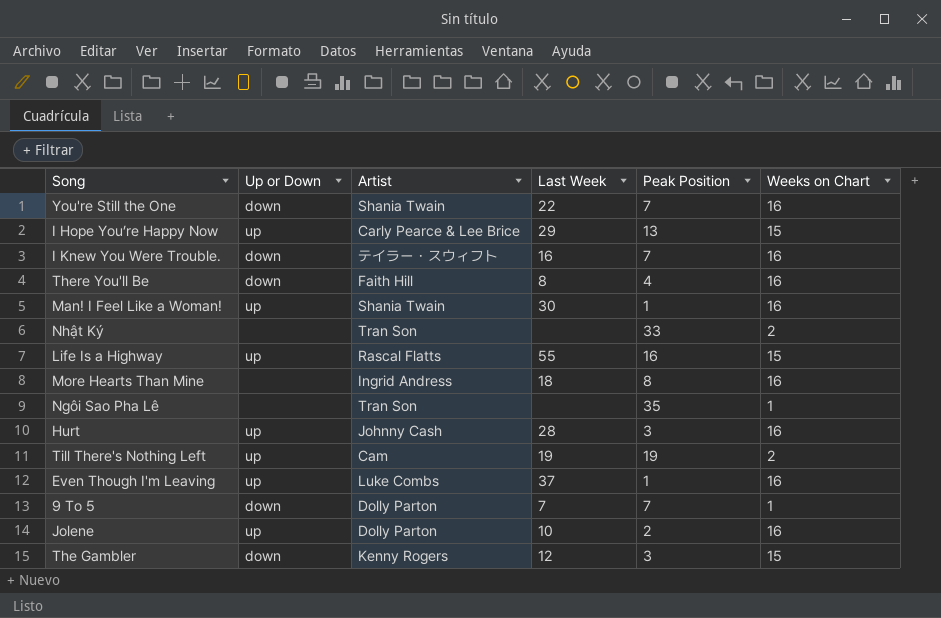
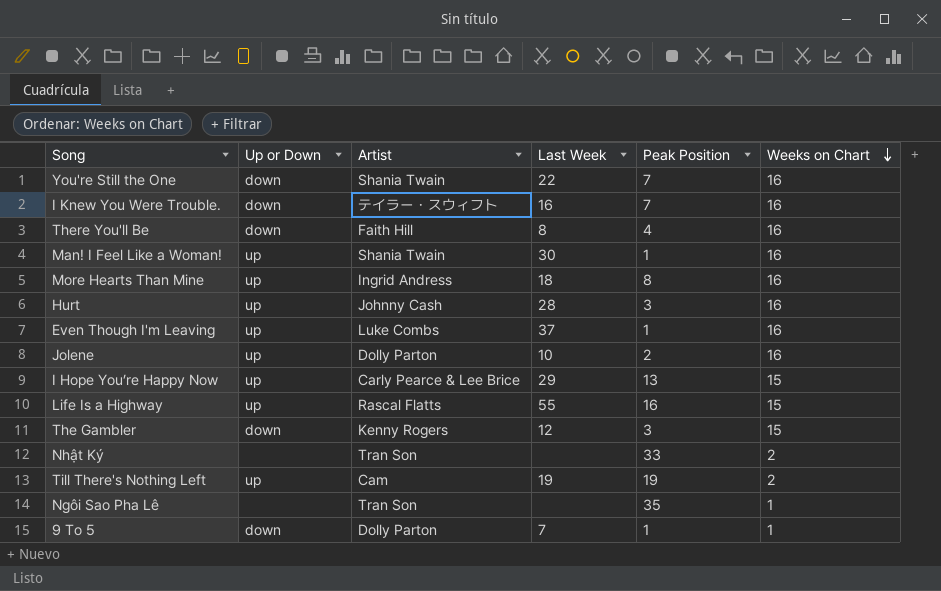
row order: none -> Weeks on Chart descending
More Hearts Than Mine | Up or Down: none -> up
9 To 5 | Peak Position: 7 -> 1

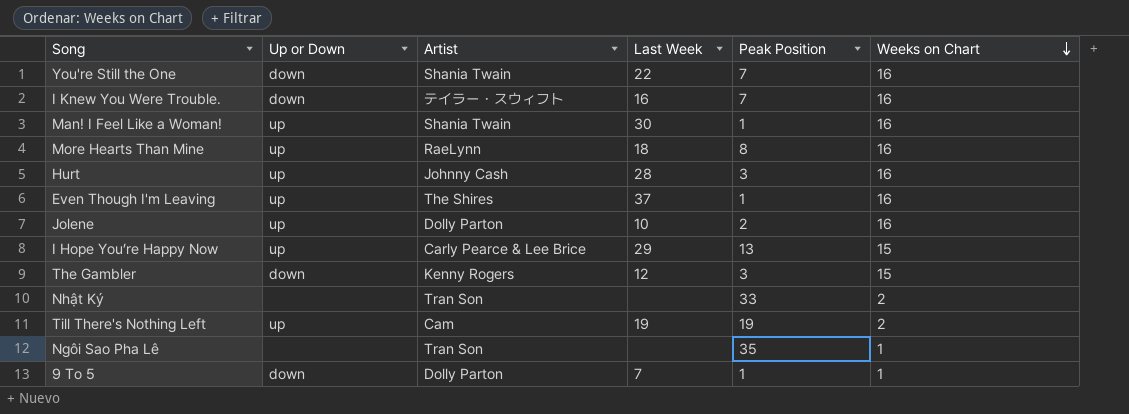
row There You'll Be: down | Faith Hill | 8 | 4 | 16 -> none
row Life Is a Highway: up | Rascal Flatts | 55 | 16 | 15 -> none
More Hearts Than Mine | Artist: Ingrid Andress -> RaeLynn
Even Though I'm Leaving | Artist: Luke Combs -> The Shires

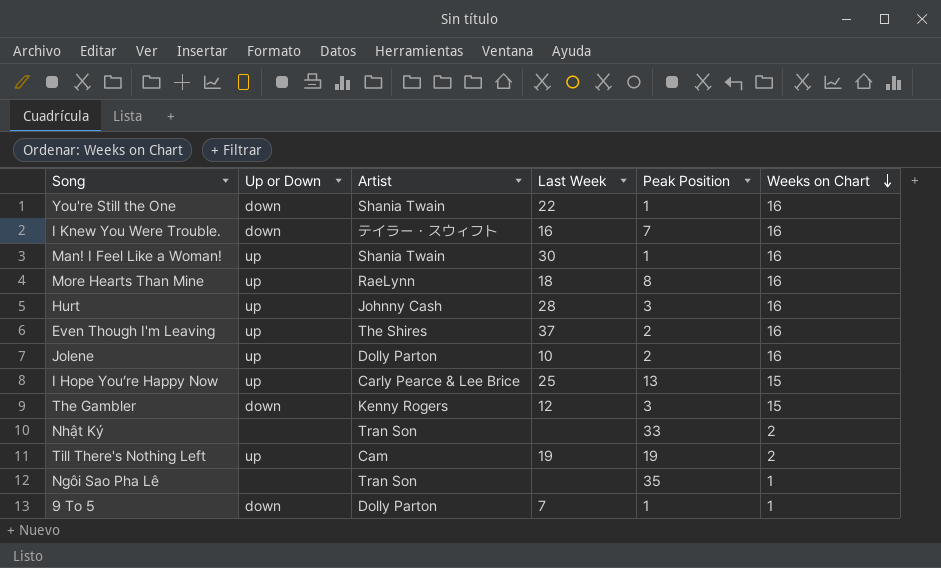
You're Still the One | Peak Position: 7 -> 1
Even Though I'm Leaving | Peak Position: 1 -> 2
I Hope You’re Happy Now | Last Week: 29 -> 25

